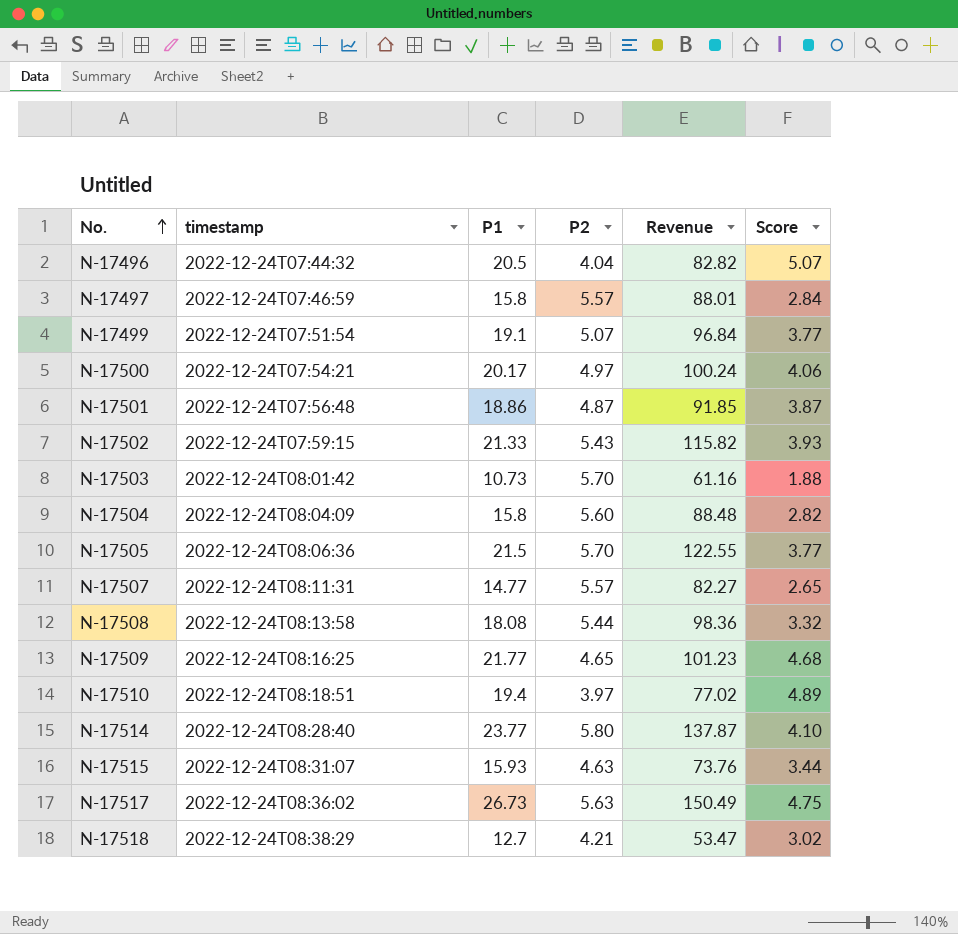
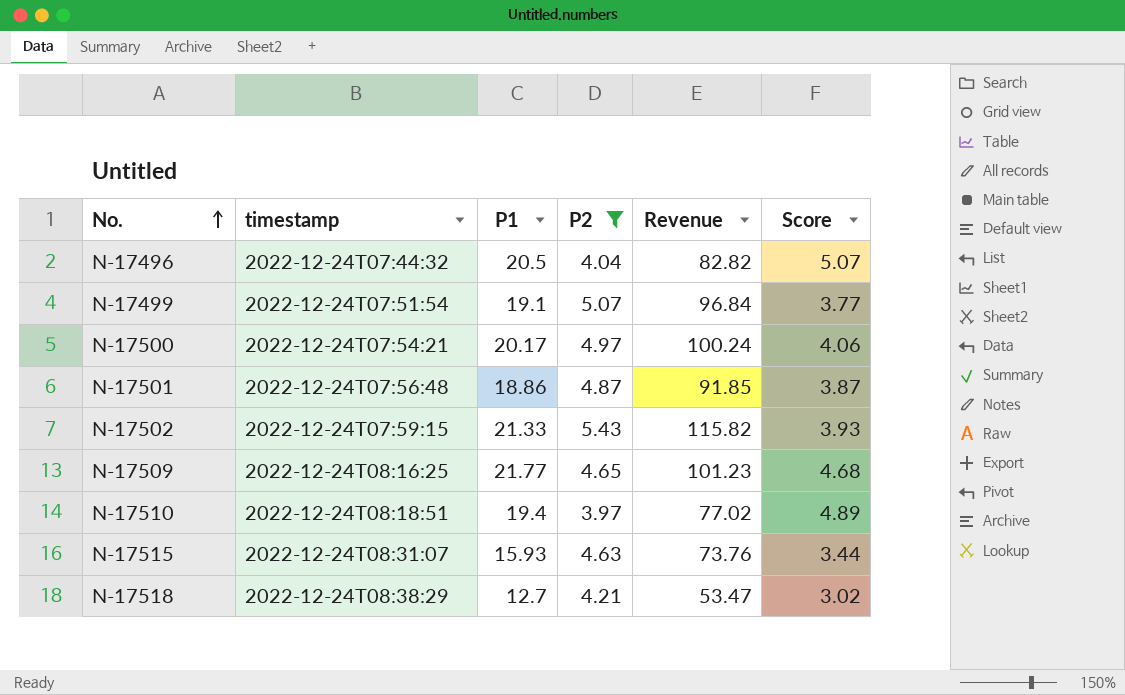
filter: none -> P2 <= 5.43

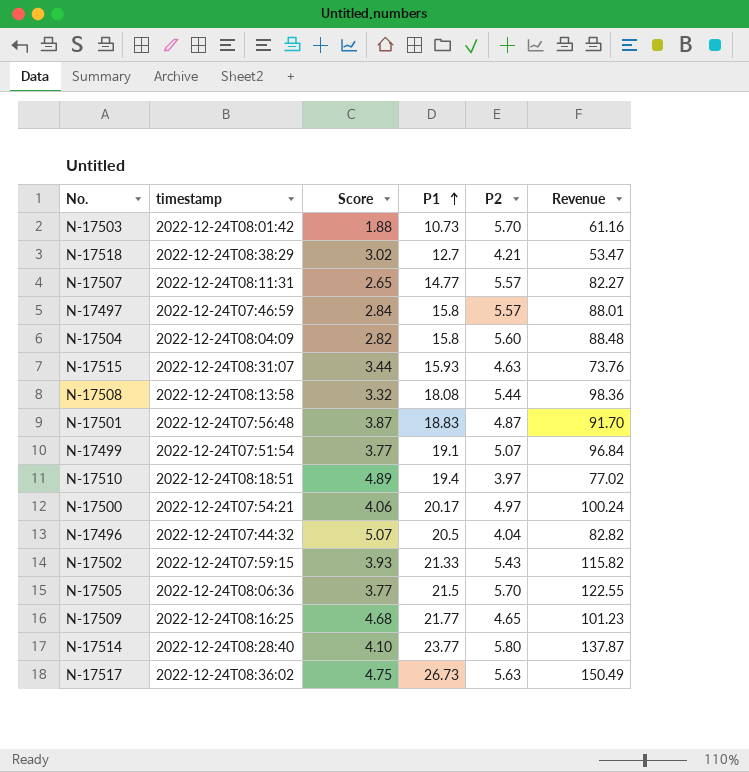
filter: P2 <= 5.43 -> none
row order: No. ascending -> P1 ascending
column Score | position: 6 -> 3
N-17501 | P1: 18.86 -> 18.83
N-17501 | Revenue: 91.85 -> 91.70

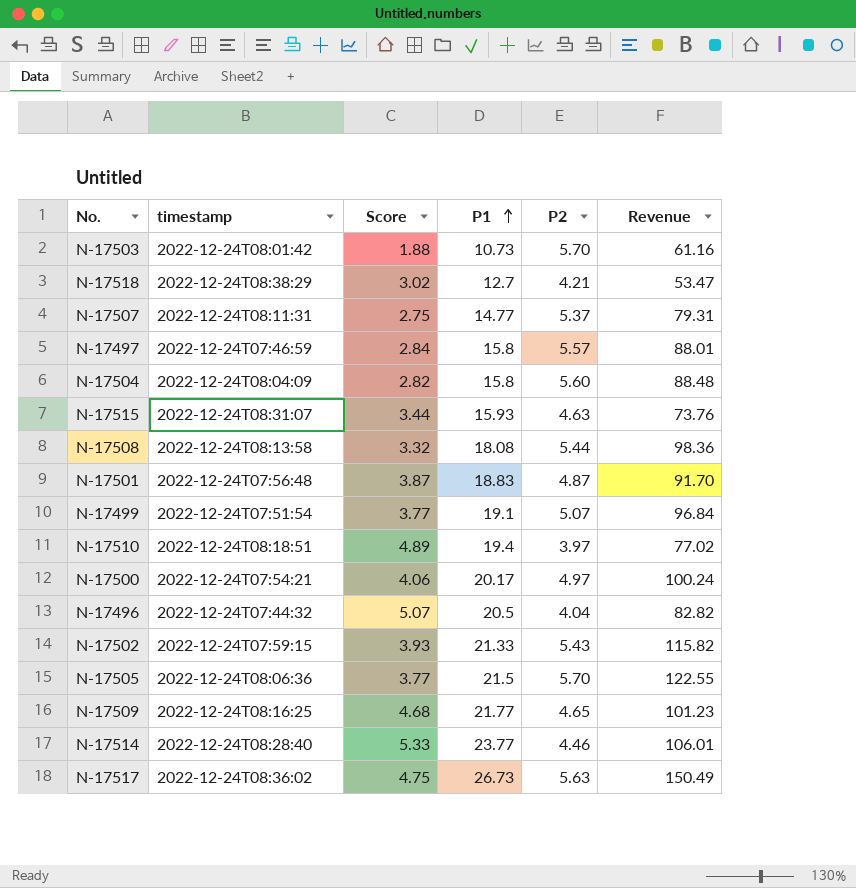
N-17507 | Score: 2.65 -> 2.75
N-17507 | P2: 5.57 -> 5.37
N-17507 | Revenue: 82.27 -> 79.31
N-17514 | Score: 4.10 -> 5.33
N-17514 | P2: 5.80 -> 4.46
N-17514 | Revenue: 137.87 -> 106.01

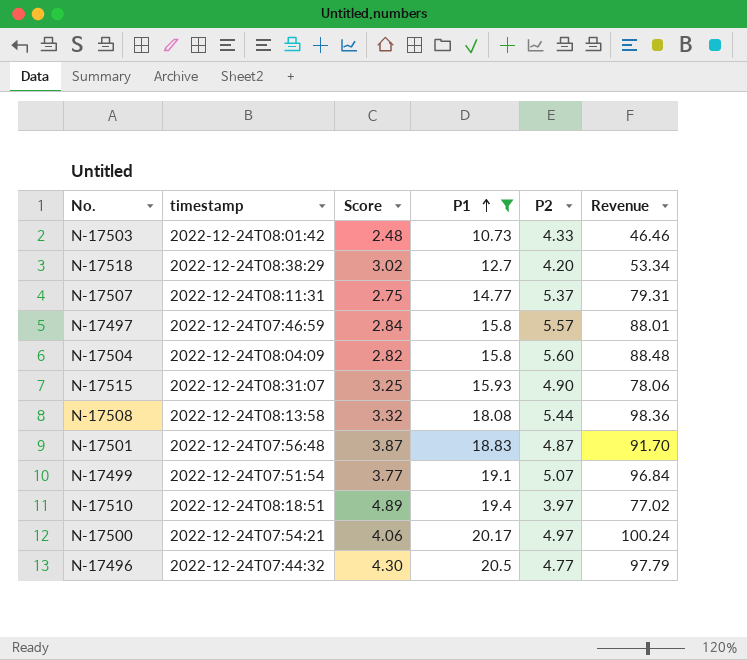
filter: none -> P1 <= 20.5
N-17503 | Score: 1.88 -> 2.48
N-17503 | P2: 5.70 -> 4.33
N-17503 | Revenue: 61.16 -> 46.46
N-17518 | P2: 4.21 -> 4.20
N-17518 | Revenue: 53.47 -> 53.34
N-17515 | Score: 3.44 -> 3.25
N-17515 | P2: 4.63 -> 4.90
N-17515 | Revenue: 73.76 -> 78.06
N-17496 | Score: 5.07 -> 4.30
N-17496 | P2: 4.04 -> 4.77
N-17496 | Revenue: 82.82 -> 97.79

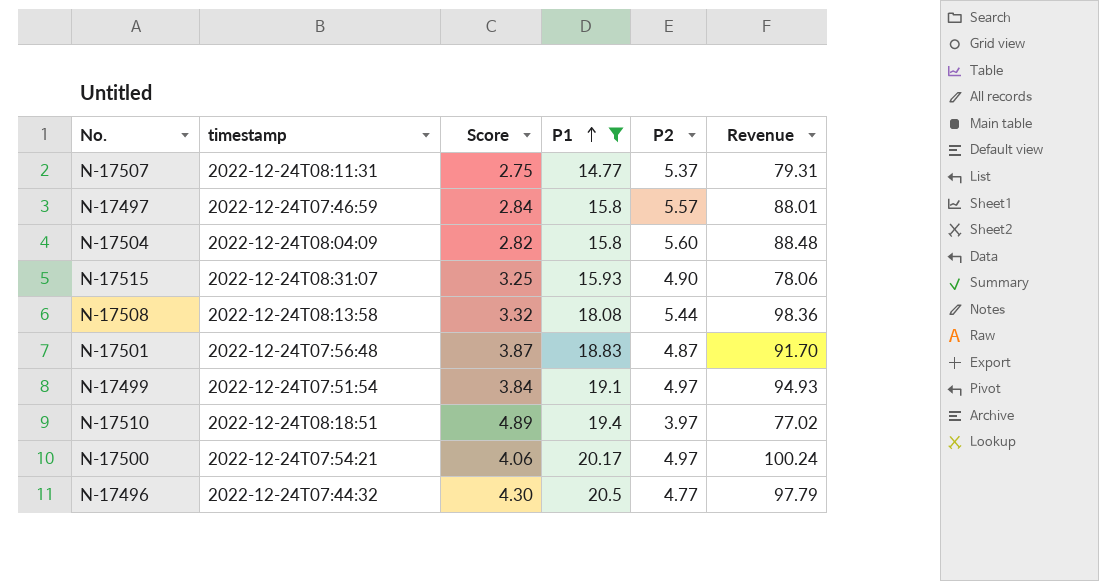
row N-17503: 2022-12-24T08:01:42 | 2.48 | 10.73 | 4.33 | 46.46 -> none
row N-17518: 2022-12-24T08:38:29 | 3.02 | 12.7 | 4.20 | 53.34 -> none
N-17499 | Score: 3.77 -> 3.84
N-17499 | P2: 5.07 -> 4.97
N-17499 | Revenue: 96.84 -> 94.93

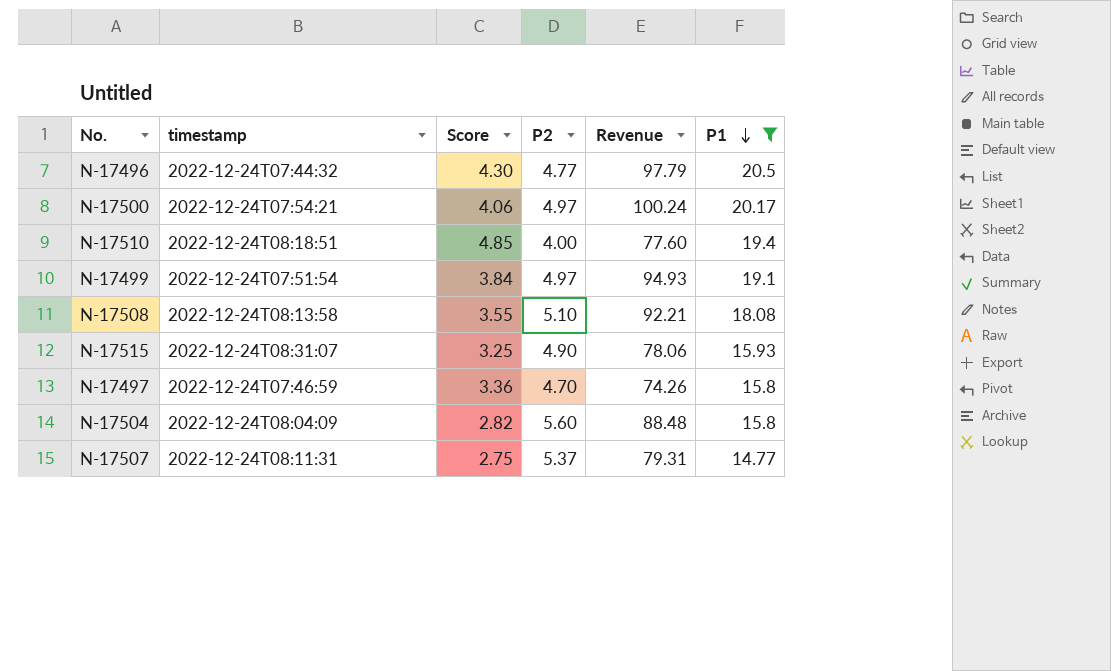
row order: P1 ascending -> P1 descending
column P1 | position: 4 -> 6
row N-17501: 2022-12-24T07:56:48 | 3.87 | 18.83 | 4.87 | 91.70 -> none
N-17510 | Score: 4.89 -> 4.85
N-17510 | P2: 3.97 -> 4.00
N-17510 | Revenue: 77.02 -> 77.60
N-17508 | Score: 3.32 -> 3.55
N-17508 | P2: 5.44 -> 5.10
N-17508 | Revenue: 98.36 -> 92.21
N-17497 | Score: 2.84 -> 3.36
N-17497 | P2: 5.57 -> 4.70
N-17497 | Revenue: 88.01 -> 74.26

